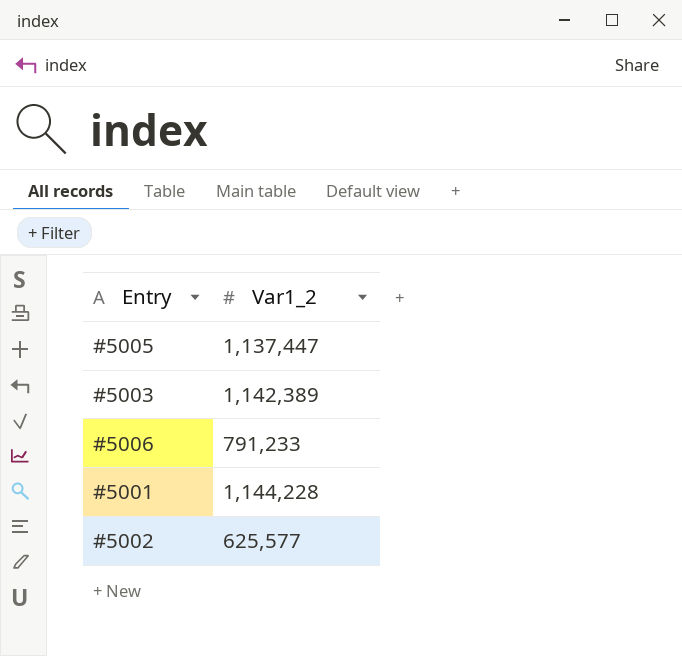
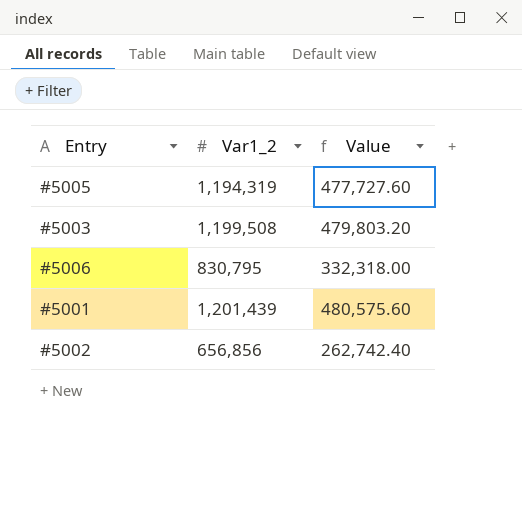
column Value | formula: none -> [Var1_2] * 0.4
#5005 | Var1_2: 1,137,447 -> 1,194,319
#5003 | Var1_2: 1,142,389 -> 1,199,508
#5006 | Var1_2: 791,233 -> 830,795
#5001 | Var1_2: 1,144,228 -> 1,201,439
#5002 | Var1_2: 625,577 -> 656,856

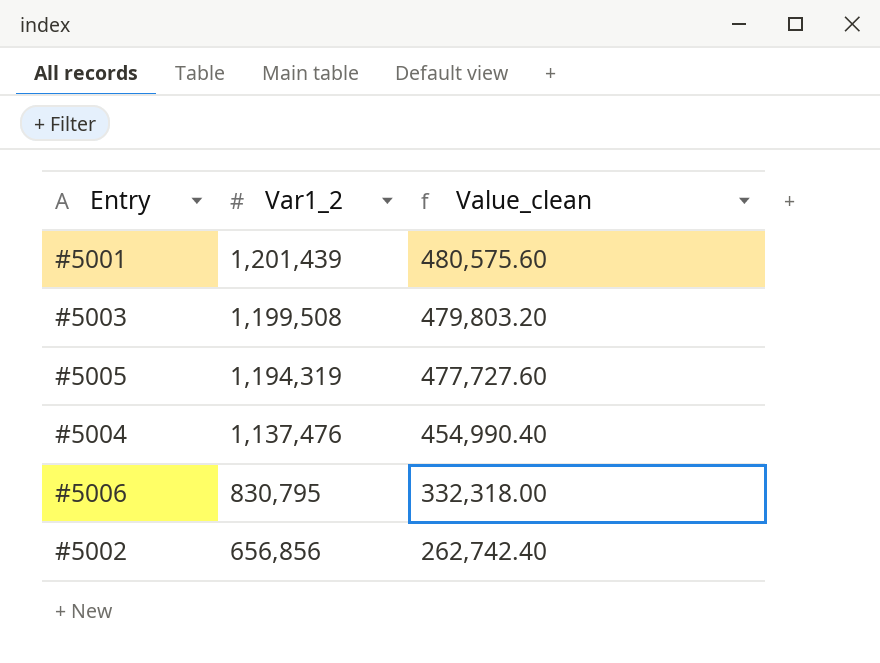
row order: none -> Var1_2 descending
column name: Value -> Value_clean
row #5004: none -> 1,137,476 | 454,990.40

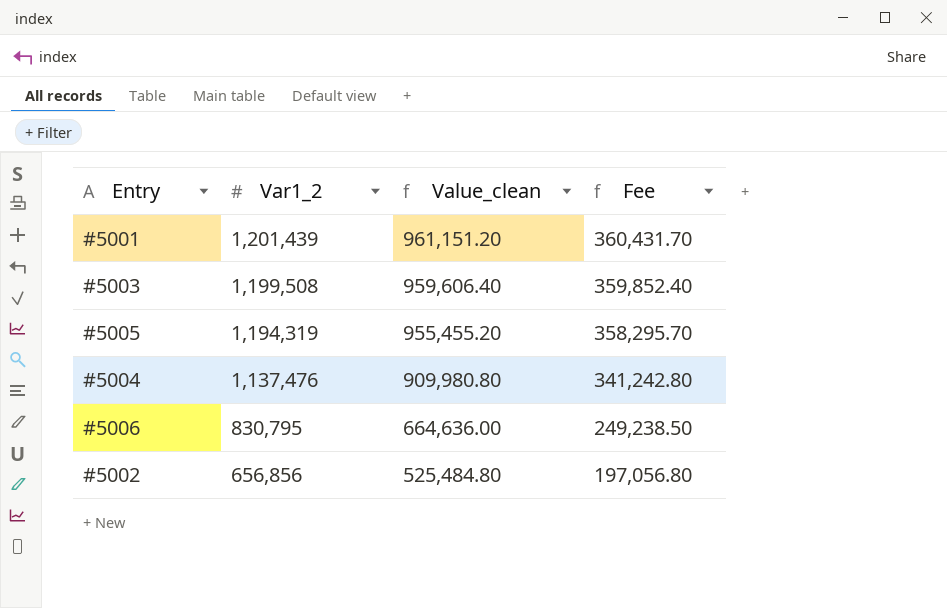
column Value_clean | formula: [Var1_2] * 0.4 -> [Var1_2] * 0.8
column Fee | formula: none -> [Var1_2] * 0.3

